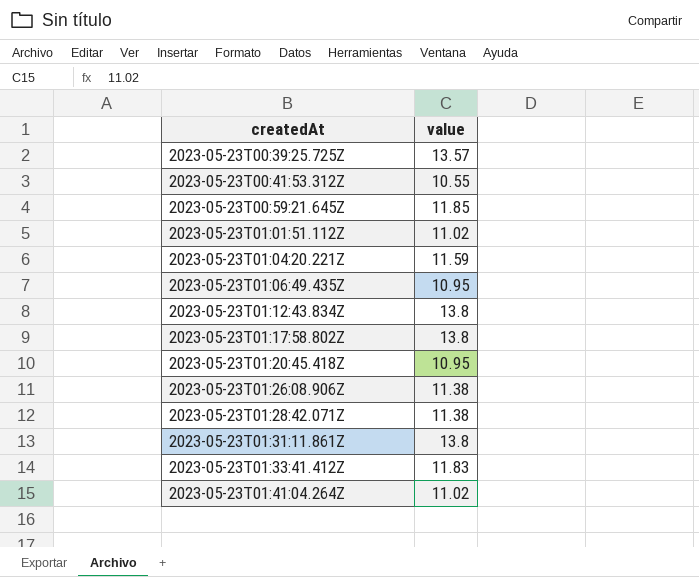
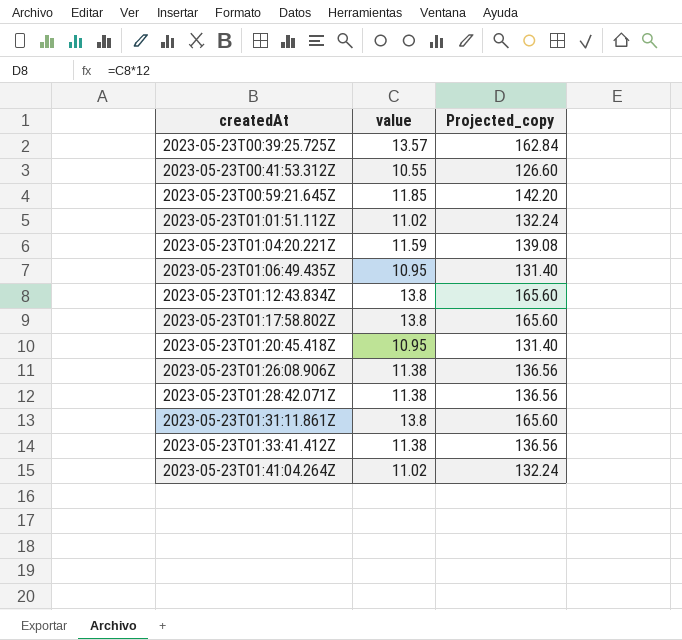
column Projected_copy | formula: none -> [value] * 12
2023-05-23T01:33:41.412Z | value: 11.83 -> 11.38

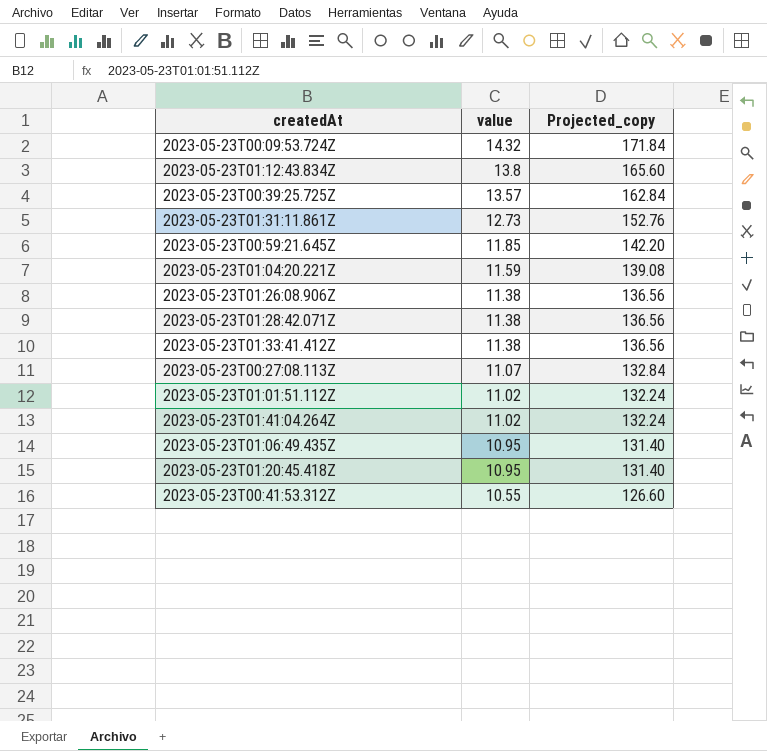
row order: createdAt ascending -> value descending
row 2023-05-23T01:17:58.802Z: 13.8 | 165.60 -> none
row 2023-05-23T00:09:53.724Z: none -> 14.32 | 171.84
2023-05-23T01:31:11.861Z | value: 13.8 -> 12.73
2023-05-23T01:31:11.861Z | Projected_copy: 165.60 -> 152.76
row 2023-05-23T00:27:08.113Z: none -> 11.07 | 132.84

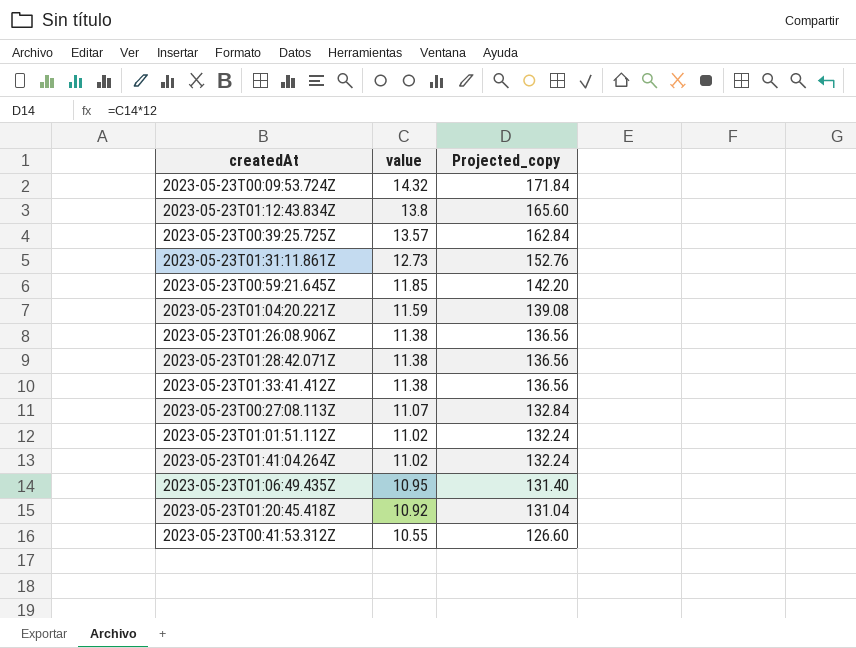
2023-05-23T01:20:45.418Z | value: 10.95 -> 10.92
2023-05-23T01:20:45.418Z | Projected_copy: 131.40 -> 131.04

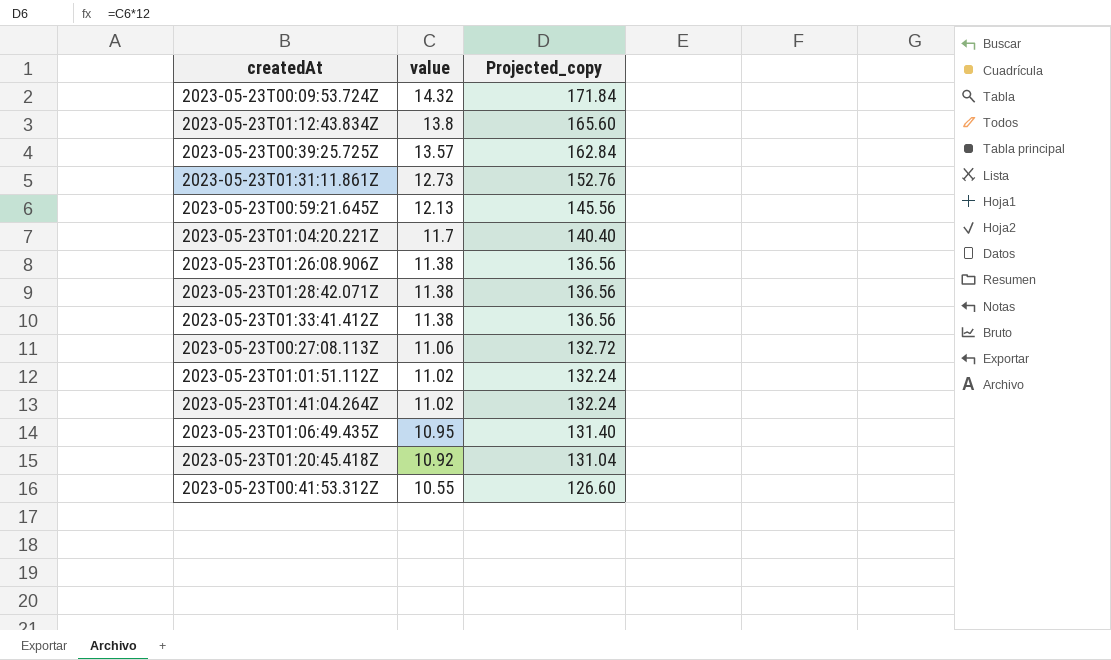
2023-05-23T00:59:21.645Z | value: 11.85 -> 12.13
2023-05-23T00:59:21.645Z | Projected_copy: 142.20 -> 145.56
2023-05-23T01:04:20.221Z | value: 11.59 -> 11.7
2023-05-23T01:04:20.221Z | Projected_copy: 139.08 -> 140.40
2023-05-23T00:27:08.113Z | value: 11.07 -> 11.06
2023-05-23T00:27:08.113Z | Projected_copy: 132.84 -> 132.72

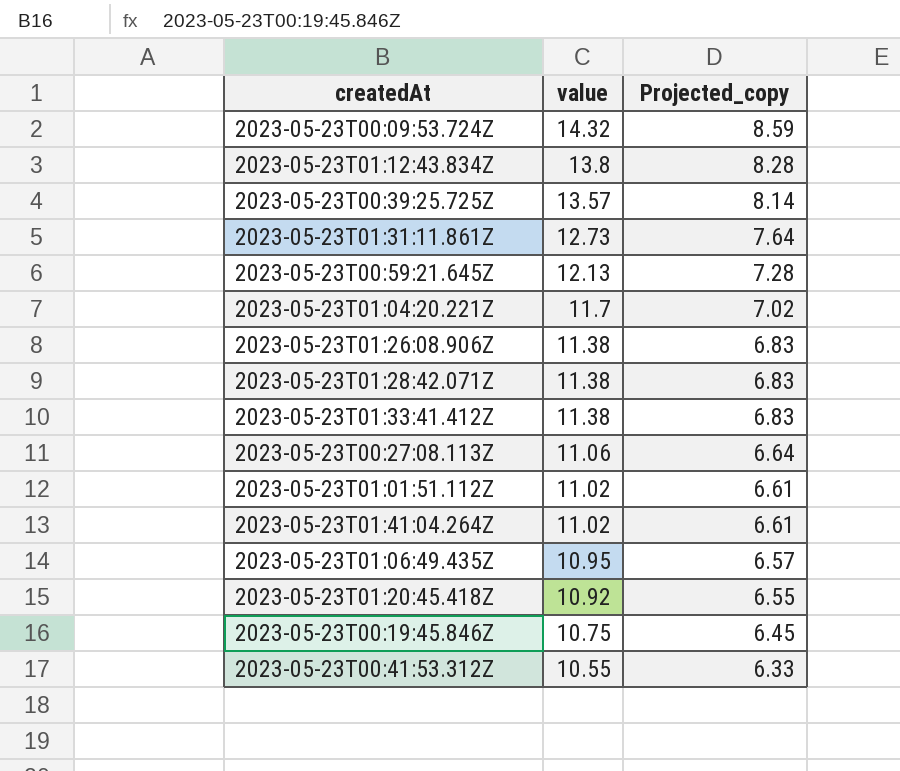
column Projected_copy | formula: [value] * 12 -> [value] * 0.6
row 2023-05-23T00:19:45.846Z: none -> 10.75 | 6.45

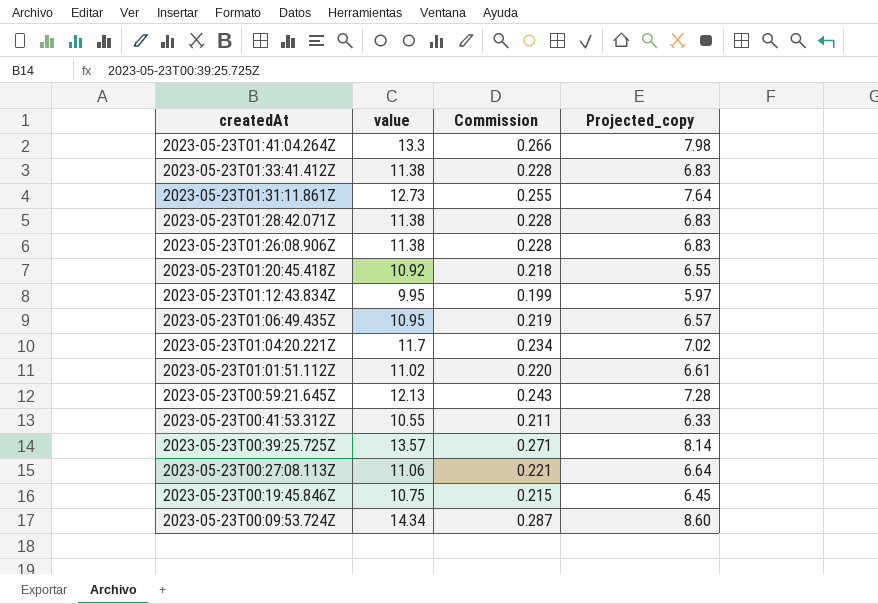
row order: value descending -> createdAt descending
column Commission | formula: none -> [value] * 0.02
2023-05-23T01:41:04.264Z | value: 11.02 -> 13.3
2023-05-23T01:41:04.264Z | Projected_copy: 6.61 -> 7.98
2023-05-23T01:12:43.834Z | value: 13.8 -> 9.95
2023-05-23T01:12:43.834Z | Projected_copy: 8.28 -> 5.97
2023-05-23T00:09:53.724Z | value: 14.32 -> 14.34
2023-05-23T00:09:53.724Z | Projected_copy: 8.59 -> 8.60

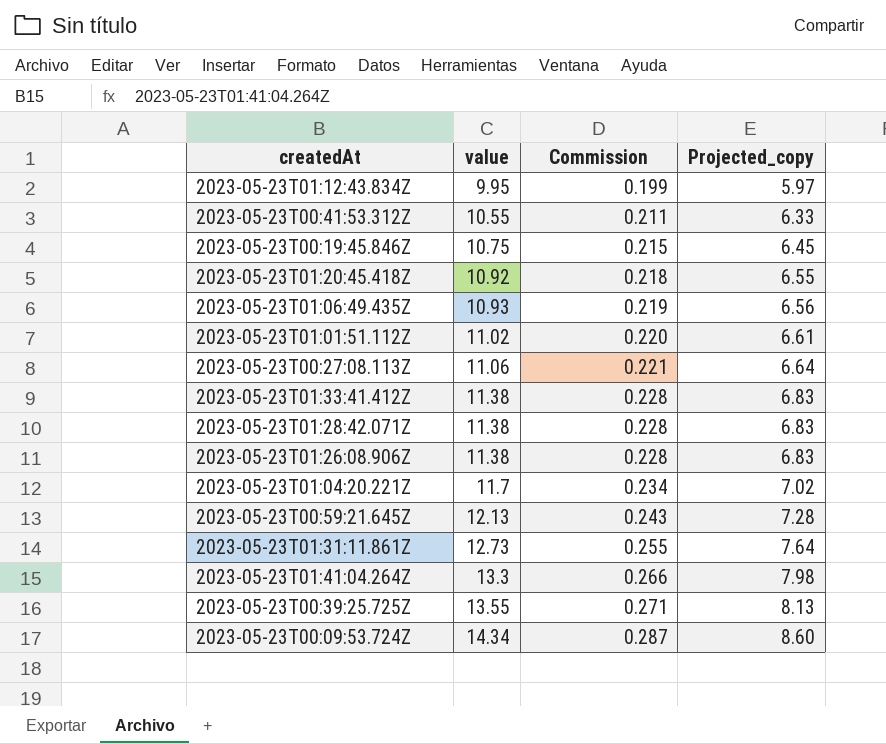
row order: createdAt descending -> value ascending
2023-05-23T01:06:49.435Z | value: 10.95 -> 10.93
2023-05-23T01:06:49.435Z | Projected_copy: 6.57 -> 6.56
2023-05-23T00:39:25.725Z | value: 13.57 -> 13.55
2023-05-23T00:39:25.725Z | Projected_copy: 8.14 -> 8.13

